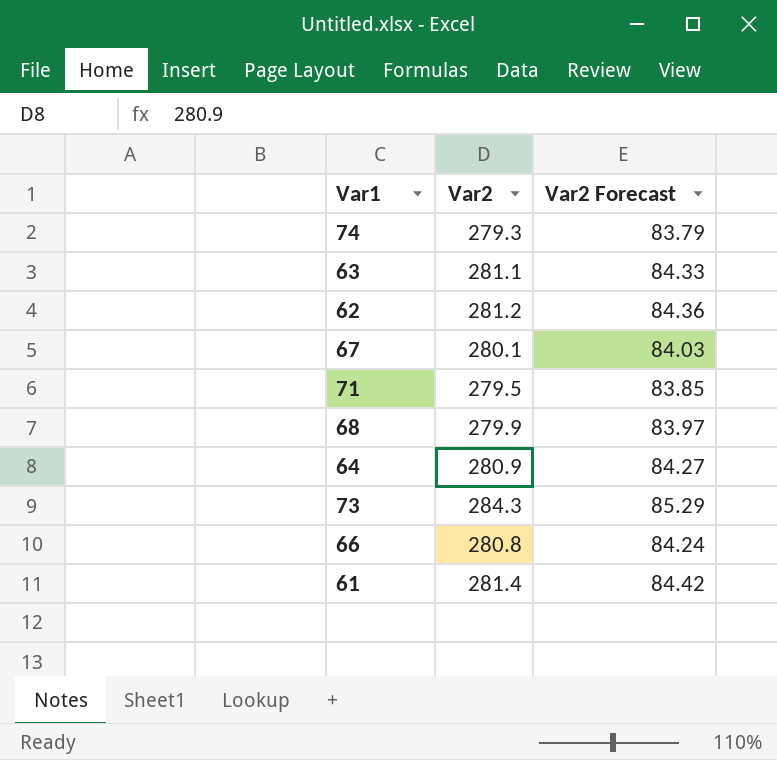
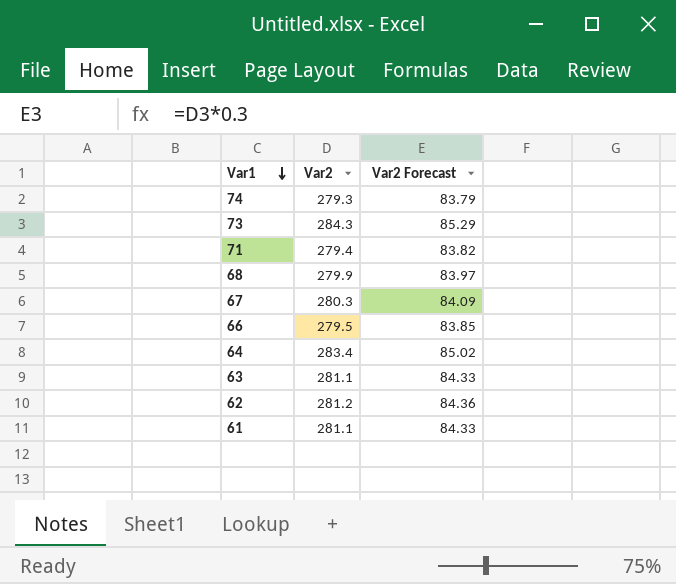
row order: none -> Var1 descending
71 | Var2: 279.5 -> 279.4
71 | Var2 Forecast: 83.85 -> 83.82
67 | Var2: 280.1 -> 280.3
67 | Var2 Forecast: 84.03 -> 84.09
66 | Var2: 280.8 -> 279.5
66 | Var2 Forecast: 84.24 -> 83.85
64 | Var2: 280.9 -> 283.4
64 | Var2 Forecast: 84.27 -> 85.02
61 | Var2: 281.4 -> 281.1
61 | Var2 Forecast: 84.42 -> 84.33

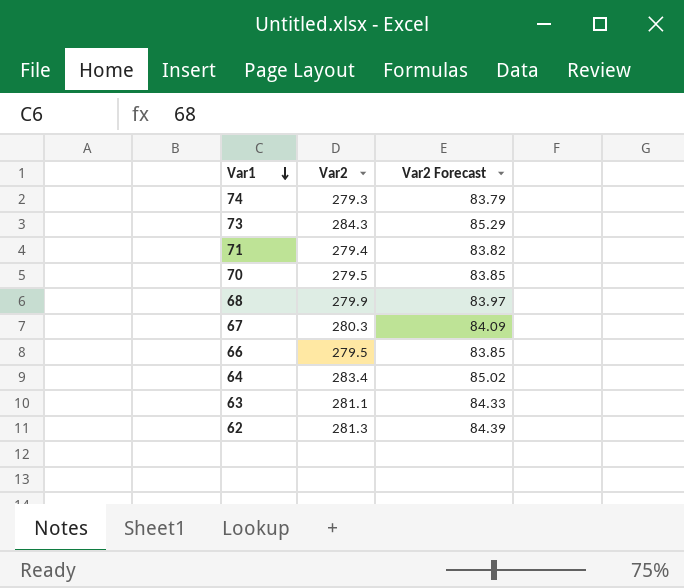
row 61: 281.1 | 84.33 -> none
row 70: none -> 279.5 | 83.85
62 | Var2: 281.2 -> 281.3
62 | Var2 Forecast: 84.36 -> 84.39

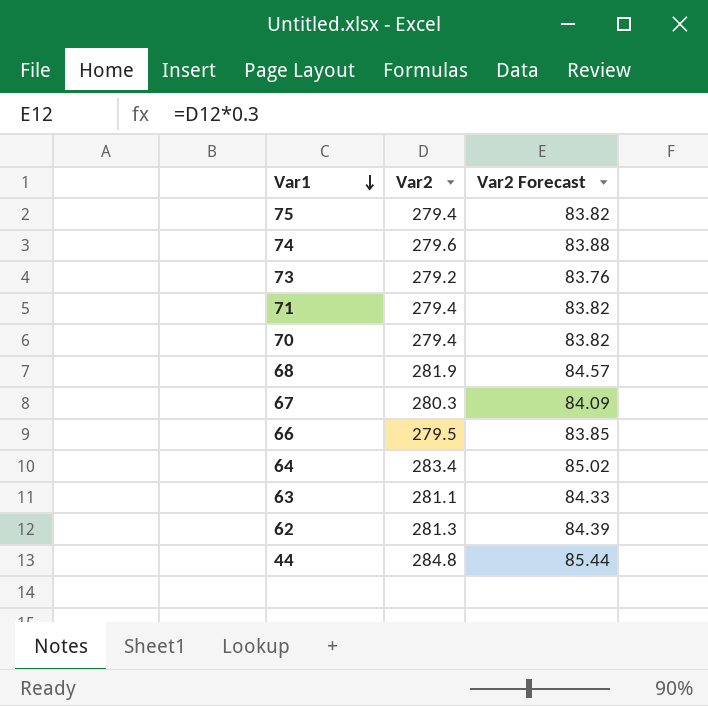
row 75: none -> 279.4 | 83.82
74 | Var2: 279.3 -> 279.6
74 | Var2 Forecast: 83.79 -> 83.88
73 | Var2: 284.3 -> 279.2
73 | Var2 Forecast: 85.29 -> 83.76
70 | Var2: 279.5 -> 279.4
70 | Var2 Forecast: 83.85 -> 83.82
68 | Var2: 279.9 -> 281.9
68 | Var2 Forecast: 83.97 -> 84.57
row 44: none -> 284.8 | 85.44

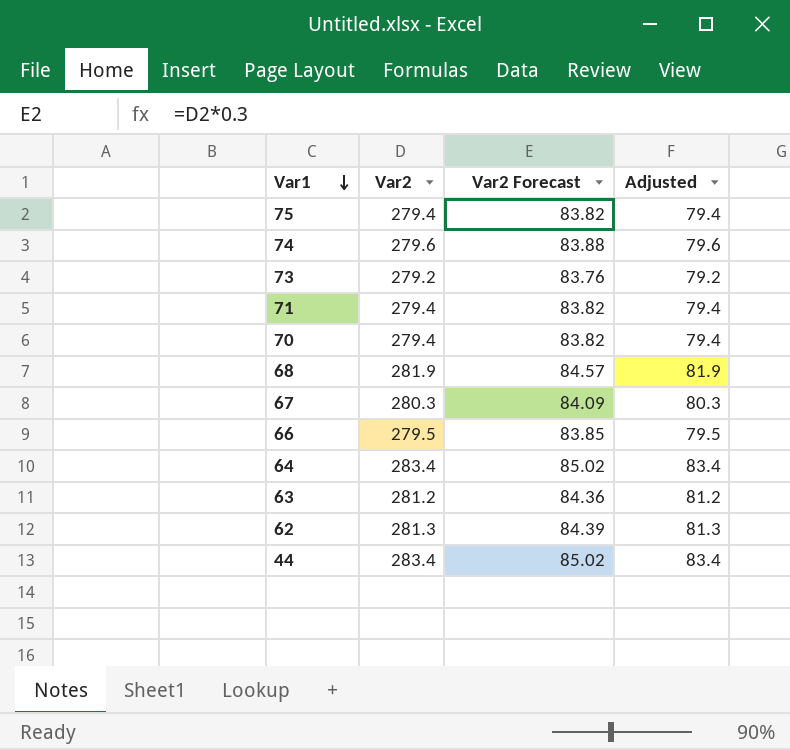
column Adjusted | formula: none -> [Var2] - 200
63 | Var2: 281.1 -> 281.2
63 | Var2 Forecast: 84.33 -> 84.36
44 | Var2: 284.8 -> 283.4
44 | Var2 Forecast: 85.44 -> 85.02

